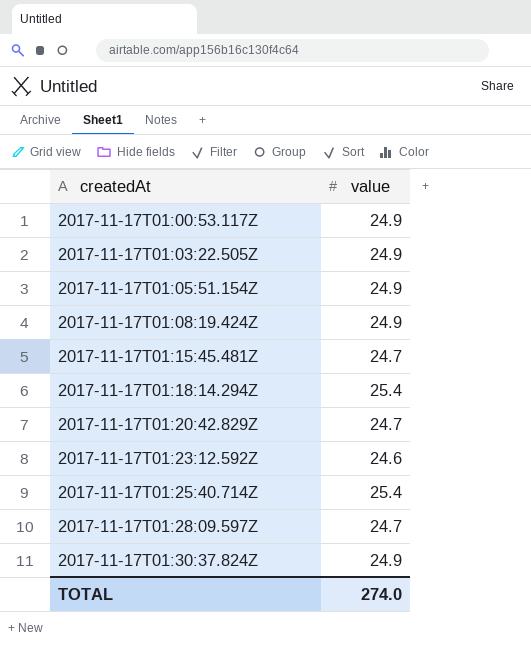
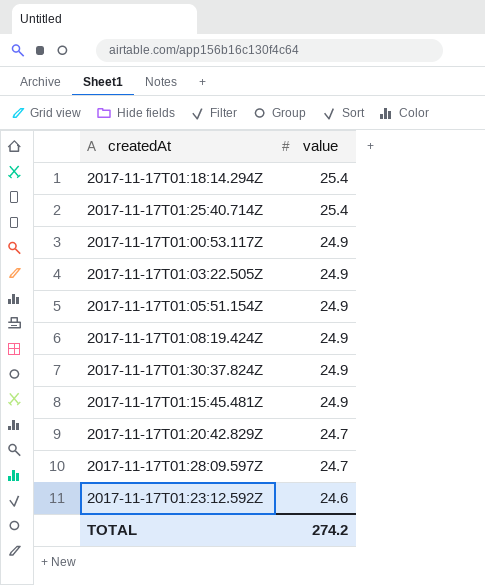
row order: createdAt ascending -> value descending
2017-11-17T01:15:45.481Z | value: 24.7 -> 24.9
TOTAL | value: 274.0 -> 274.2

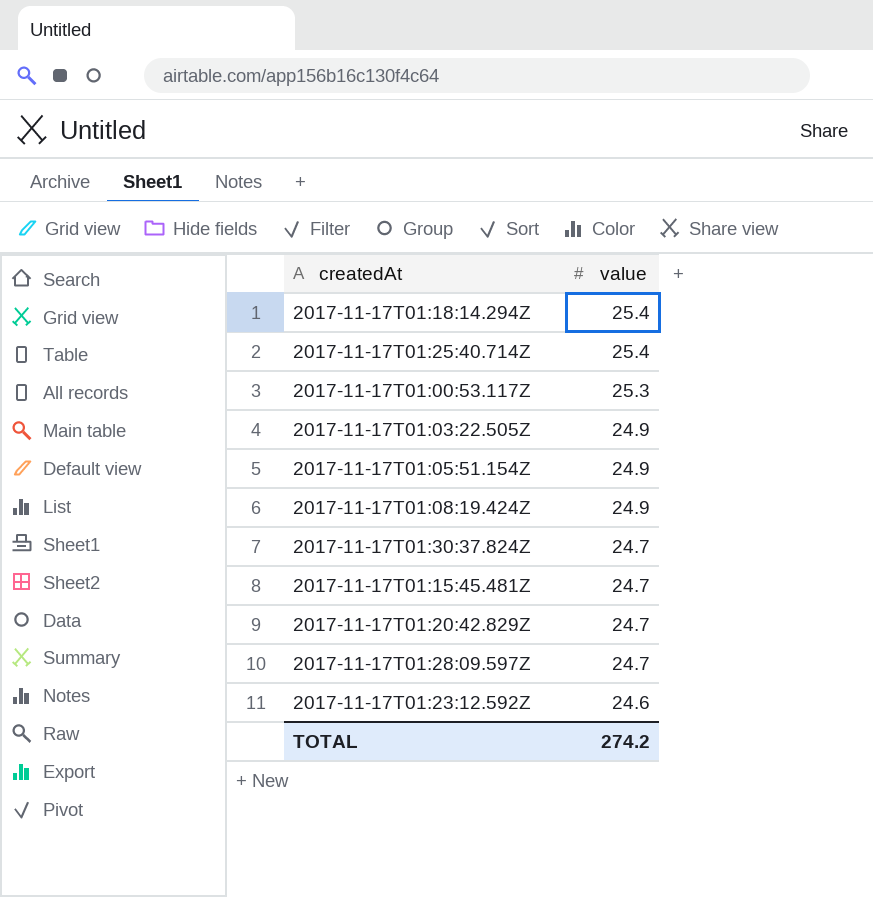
2017-11-17T01:00:53.117Z | value: 24.9 -> 25.3
2017-11-17T01:30:37.824Z | value: 24.9 -> 24.7
2017-11-17T01:15:45.481Z | value: 24.9 -> 24.7

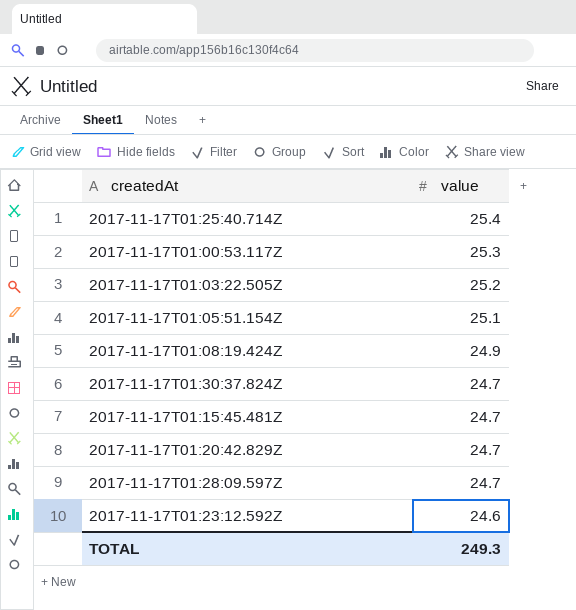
row 2017-11-17T01:18:14.294Z: 25.4 -> none
2017-11-17T01:03:22.505Z | value: 24.9 -> 25.2
2017-11-17T01:05:51.154Z | value: 24.9 -> 25.1
TOTAL | value: 274.2 -> 249.3

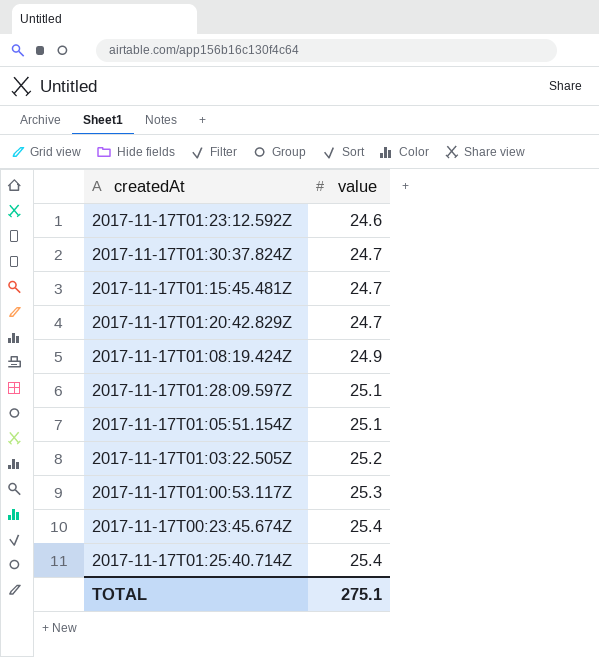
row order: value descending -> value ascending
2017-11-17T01:28:09.597Z | value: 24.7 -> 25.1
row 2017-11-17T00:23:45.674Z: none -> 25.4
TOTAL | value: 249.3 -> 275.1

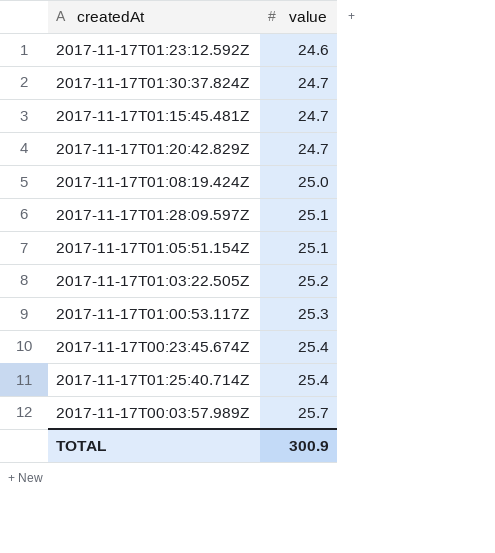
2017-11-17T01:08:19.424Z | value: 24.9 -> 25.0
row 2017-11-17T00:03:57.989Z: none -> 25.7
TOTAL | value: 275.1 -> 300.9

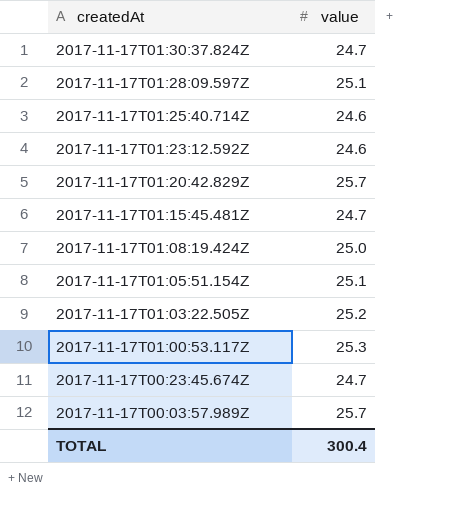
row order: value ascending -> createdAt descending
2017-11-17T01:25:40.714Z | value: 25.4 -> 24.6
2017-11-17T01:20:42.829Z | value: 24.7 -> 25.7
2017-11-17T00:23:45.674Z | value: 25.4 -> 24.7
TOTAL | value: 300.9 -> 300.4

